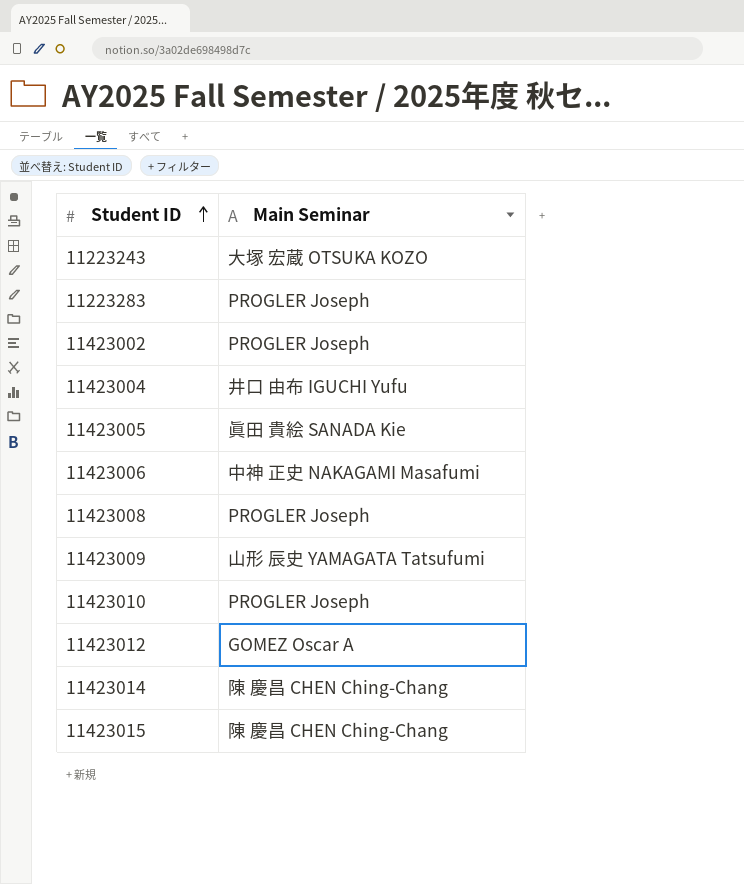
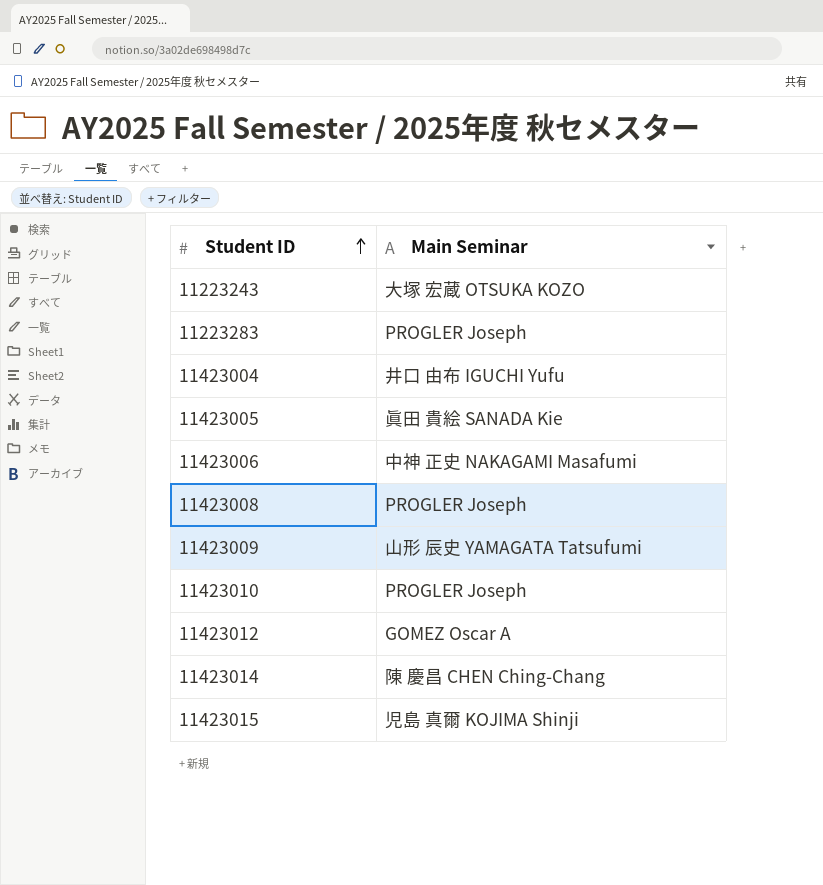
row 11423002: PROGLER Joseph -> none
11423015 | Main Seminar: 陳 慶昌 CHEN Ching-Chang -> 児島 真爾 KOJIMA Shinji

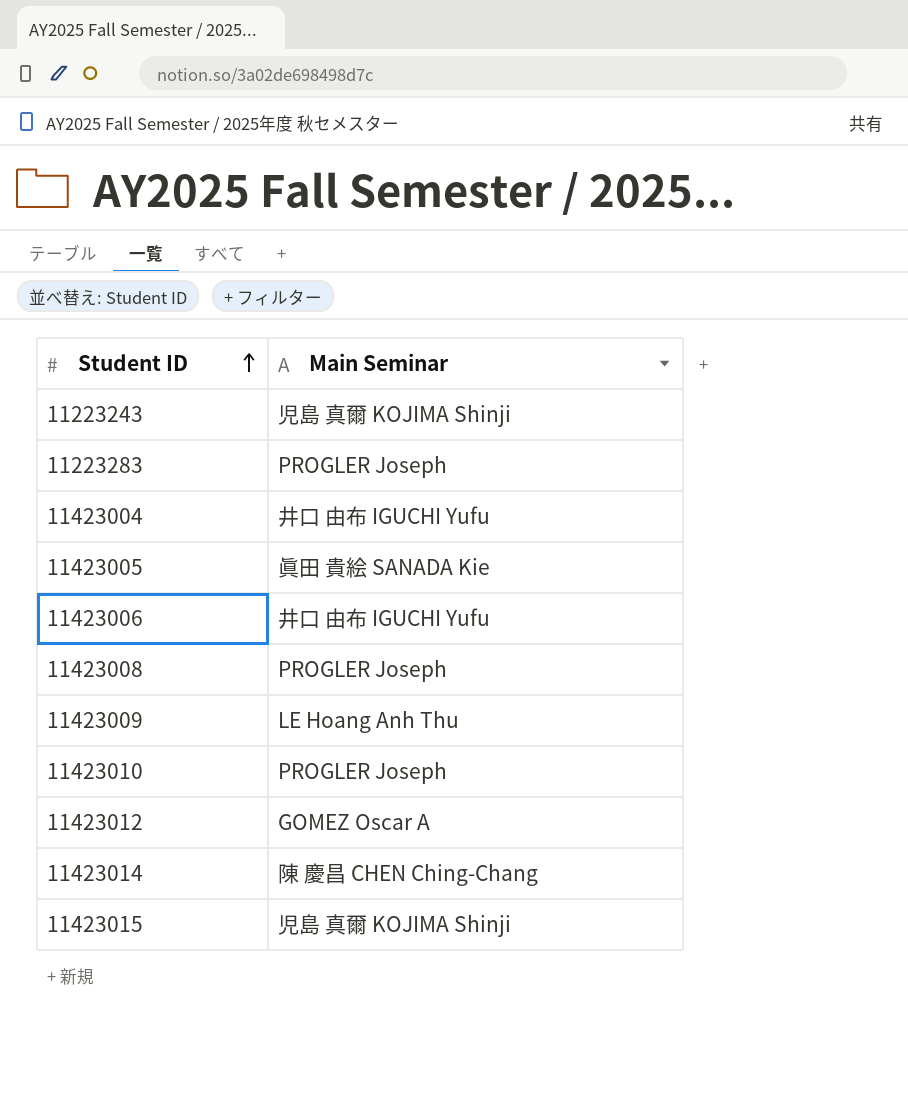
11223243 | Main Seminar: 大塚 宏蔵 OTSUKA KOZO -> 児島 真爾 KOJIMA Shinji
11423006 | Main Seminar: 中神 正史 NAKAGAMI Masafumi -> 井口 由布 IGUCHI Yufu
11423009 | Main Seminar: 山形 辰史 YAMAGATA Tatsufumi -> LE Hoang Anh Thu

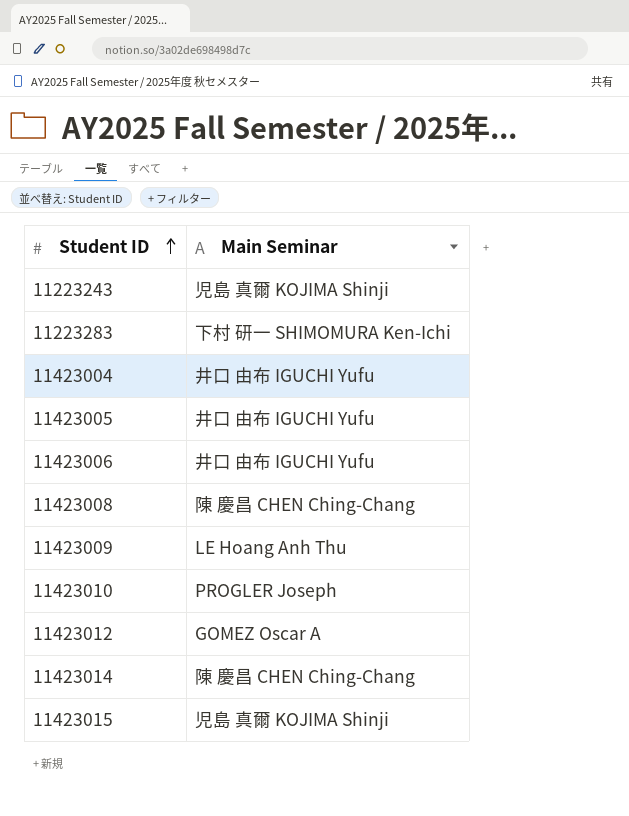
11223283 | Main Seminar: PROGLER Joseph -> 下村 研一 SHIMOMURA Ken-Ichi
11423005 | Main Seminar: 眞田 貴絵 SANADA Kie -> 井口 由布 IGUCHI Yufu
11423008 | Main Seminar: PROGLER Joseph -> 陳 慶昌 CHEN Ching-Chang

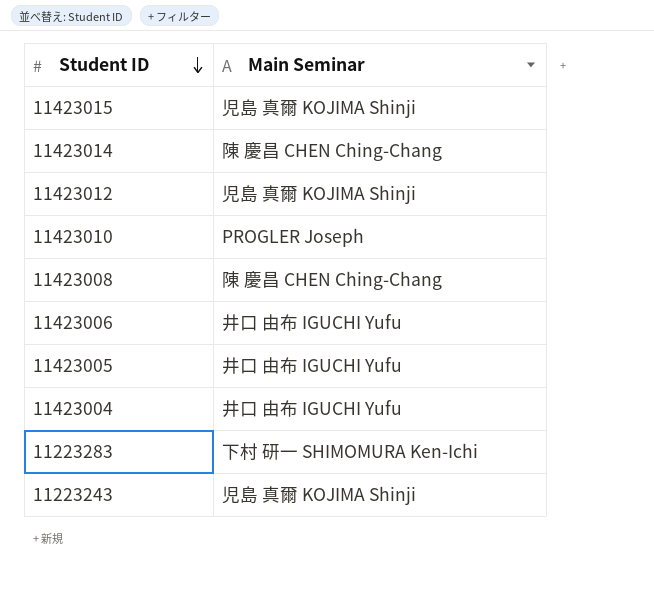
row order: Student ID ascending -> Student ID descending
row 11423009: LE Hoang Anh Thu -> none
11423012 | Main Seminar: GOMEZ Oscar A -> 児島 真爾 KOJIMA Shinji

